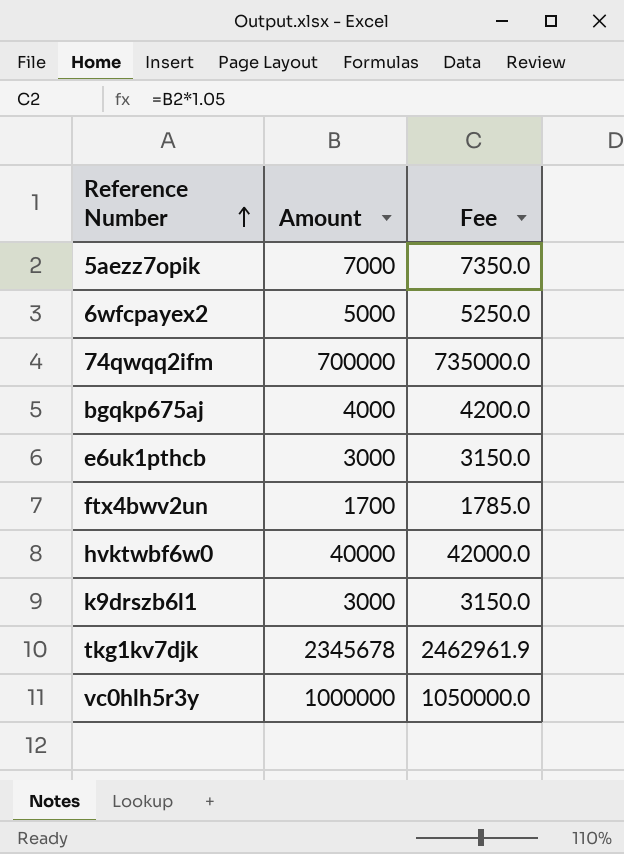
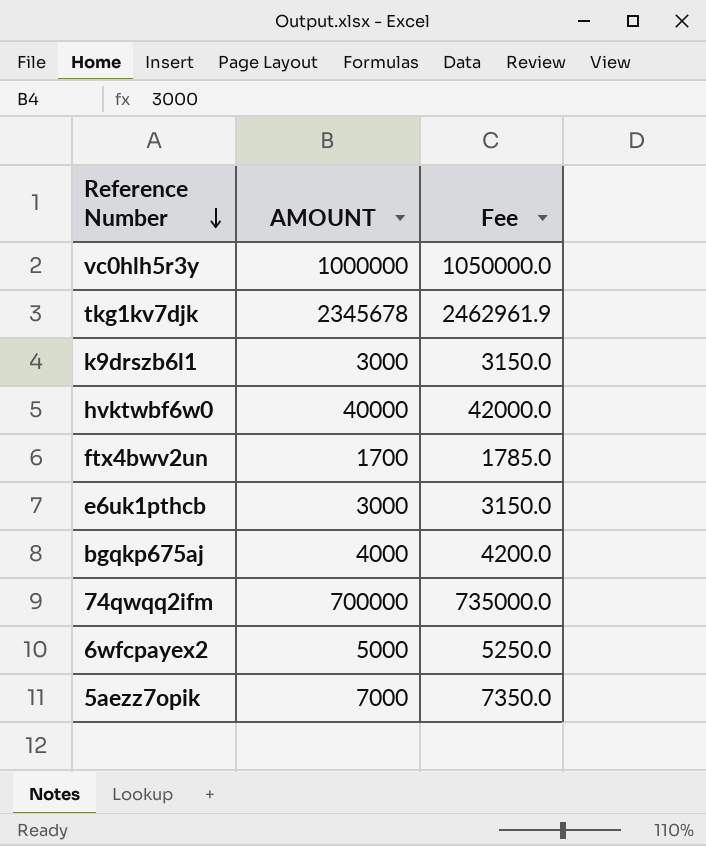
row order: Reference Number ascending -> Reference Number descending
column name: Amount -> AMOUNT

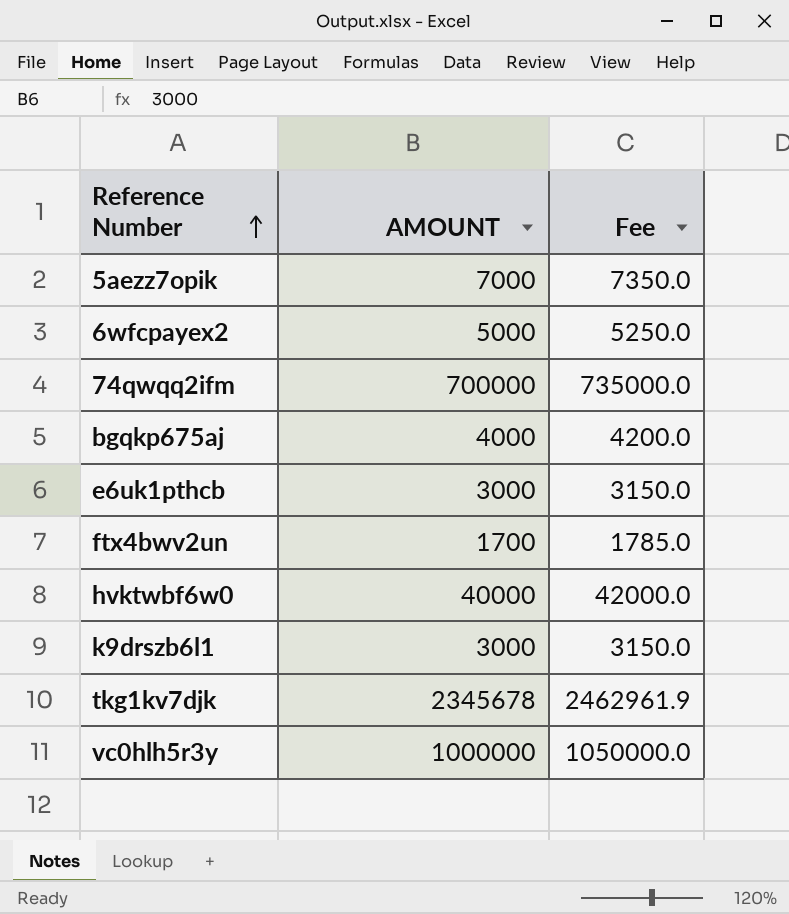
row order: Reference Number descending -> Reference Number ascending

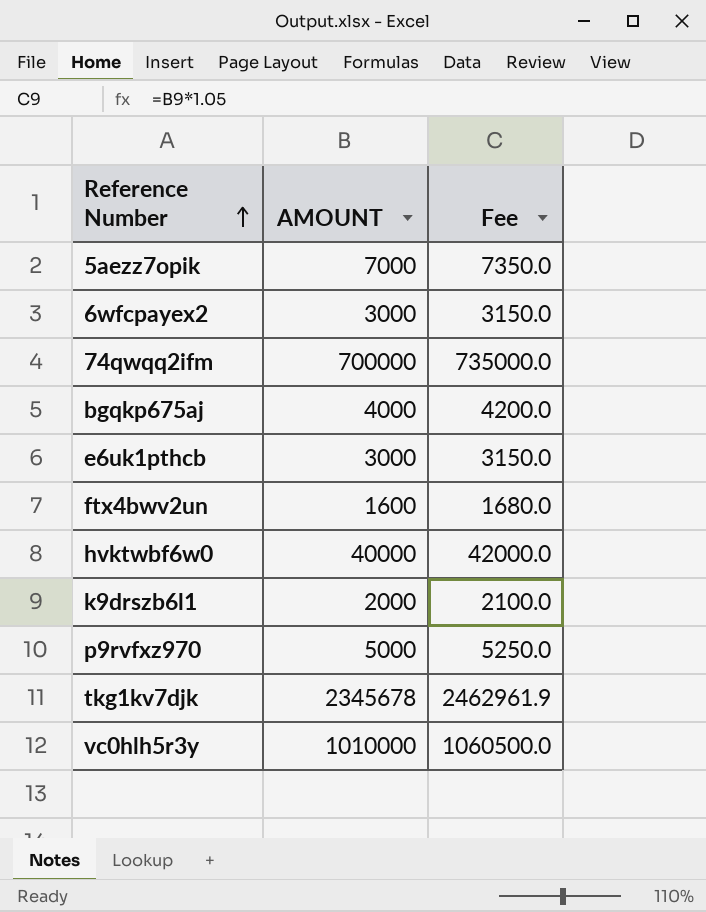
6wfcpayex2 | AMOUNT: 5000 -> 3000
6wfcpayex2 | Fee: 5250.0 -> 3150.0
ftx4bwv2un | AMOUNT: 1700 -> 1600
ftx4bwv2un | Fee: 1785.0 -> 1680.0
k9drszb6l1 | AMOUNT: 3000 -> 2000
k9drszb6l1 | Fee: 3150.0 -> 2100.0
row p9rvfxz970: none -> 5000 | 5250.0
vc0hlh5r3y | AMOUNT: 1000000 -> 1010000
vc0hlh5r3y | Fee: 1050000.0 -> 1060500.0

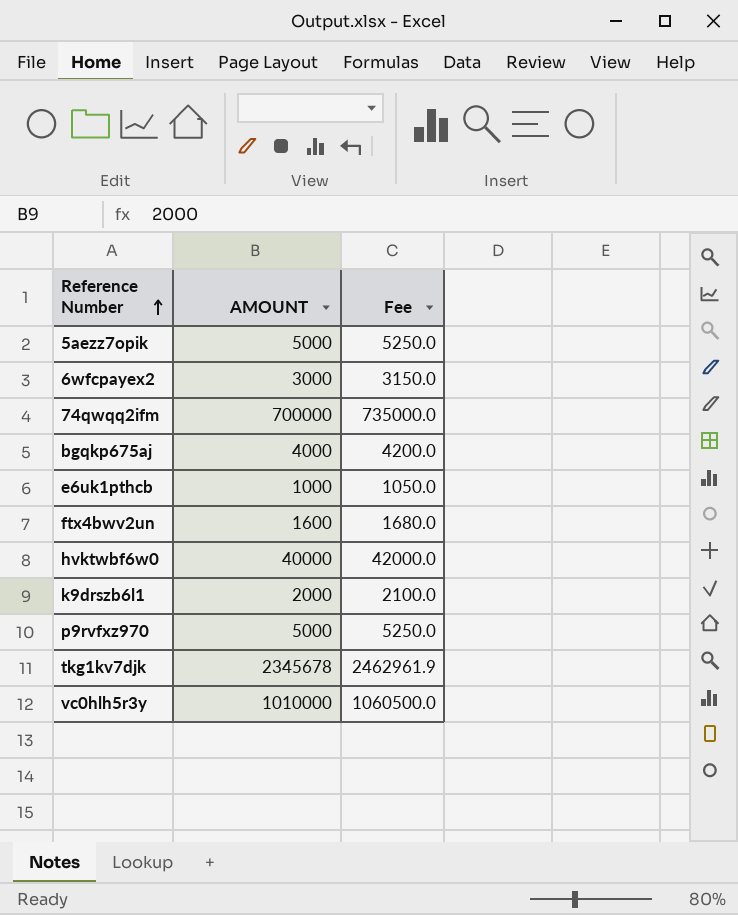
5aezz7opik | AMOUNT: 7000 -> 5000
5aezz7opik | Fee: 7350.0 -> 5250.0
e6uk1pthcb | AMOUNT: 3000 -> 1000
e6uk1pthcb | Fee: 3150.0 -> 1050.0

